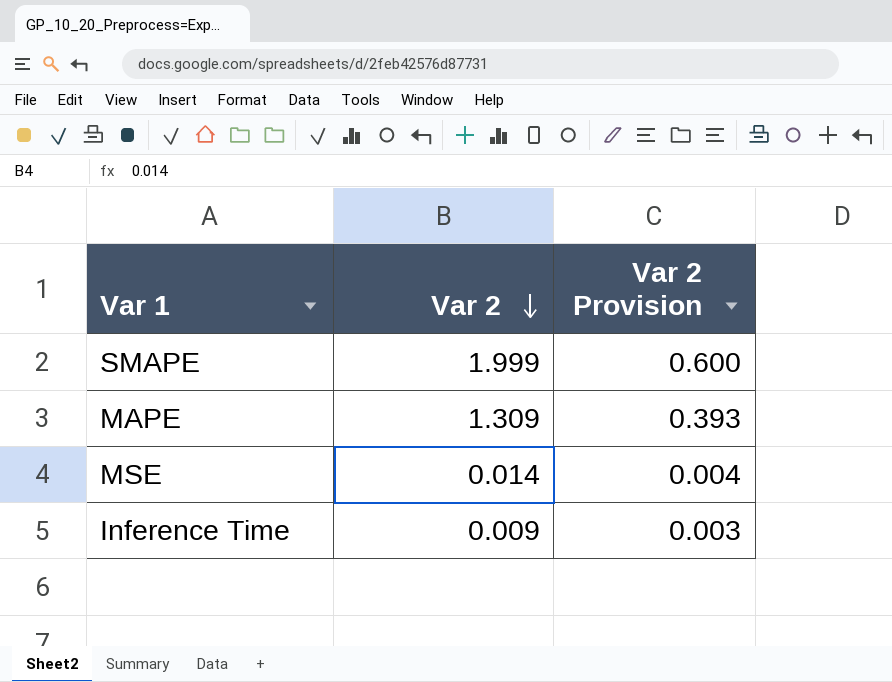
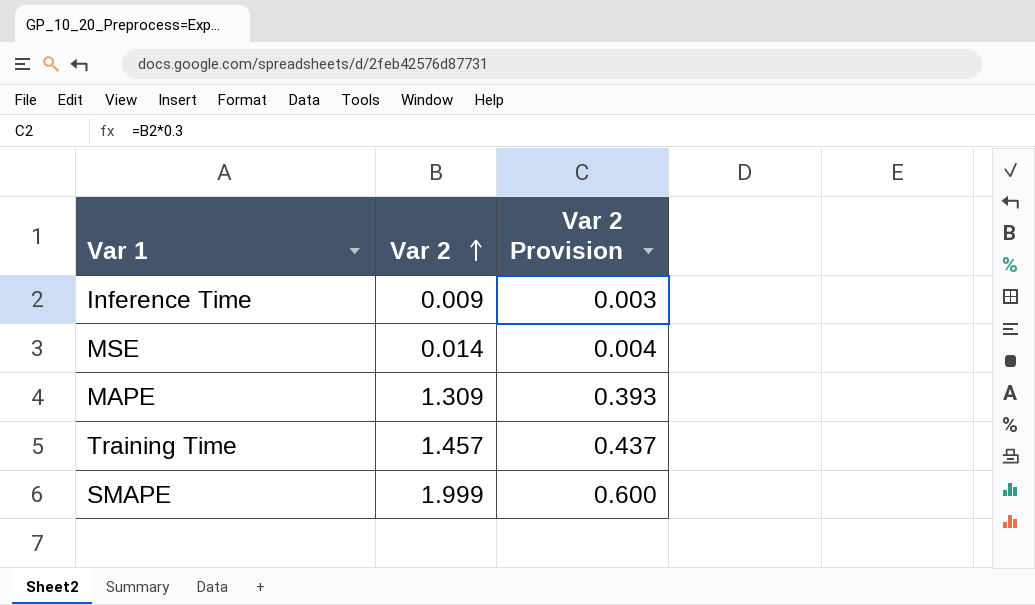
row order: Var 2 descending -> Var 2 ascending
row Training Time: none -> 1.457 | 0.437

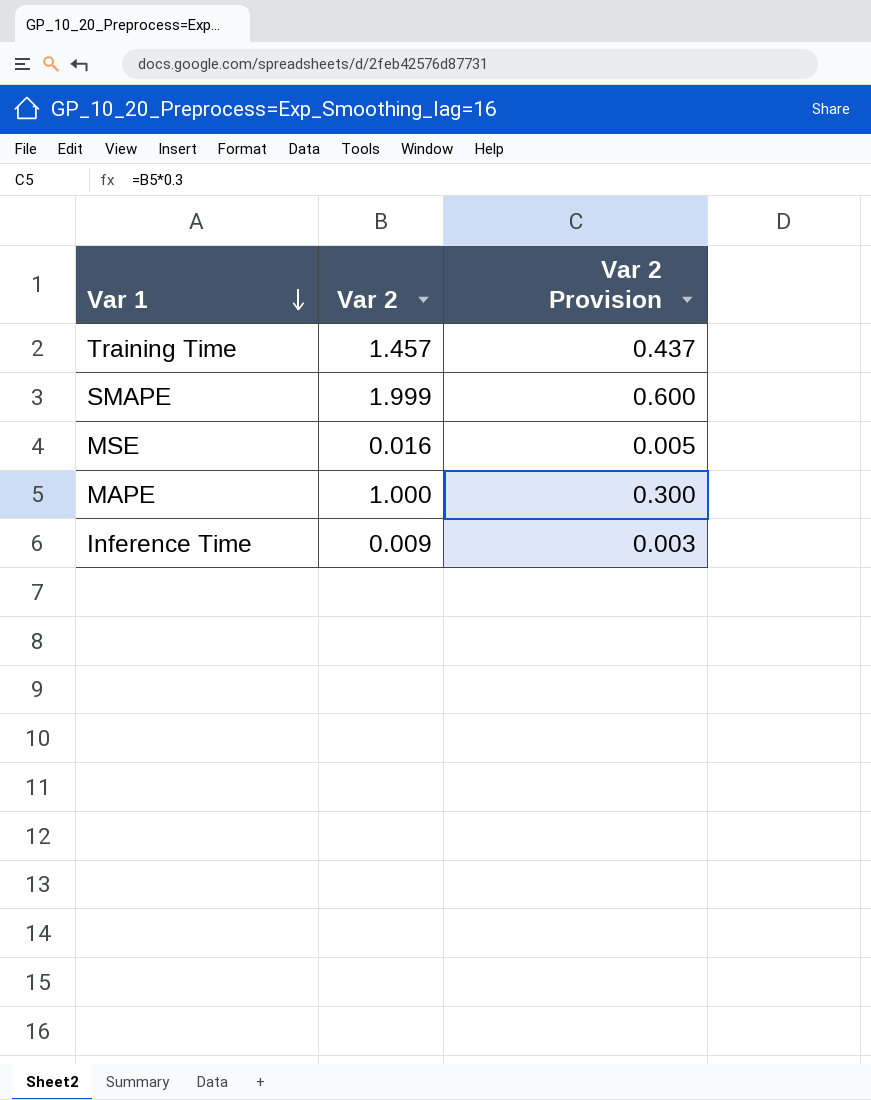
row order: Var 2 ascending -> Var 1 descending
MSE | Var 2: 0.014 -> 0.016
MSE | Var 2 Provision: 0.004 -> 0.005
MAPE | Var 2: 1.309 -> 1.000
MAPE | Var 2 Provision: 0.393 -> 0.300

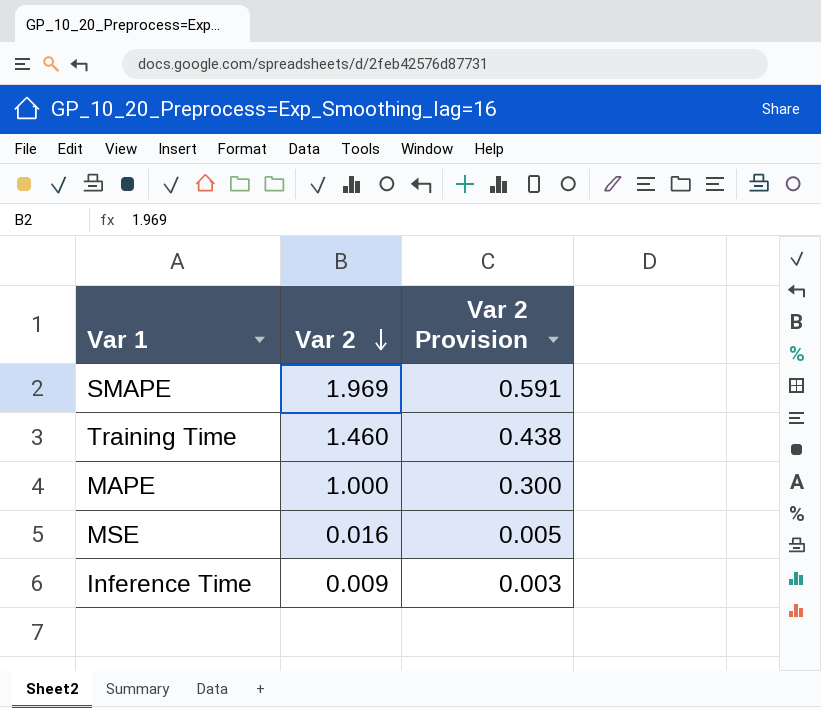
row order: Var 1 descending -> Var 2 descending
SMAPE | Var 2: 1.999 -> 1.969
SMAPE | Var 2 Provision: 0.600 -> 0.591
Training Time | Var 2: 1.457 -> 1.460
Training Time | Var 2 Provision: 0.437 -> 0.438

